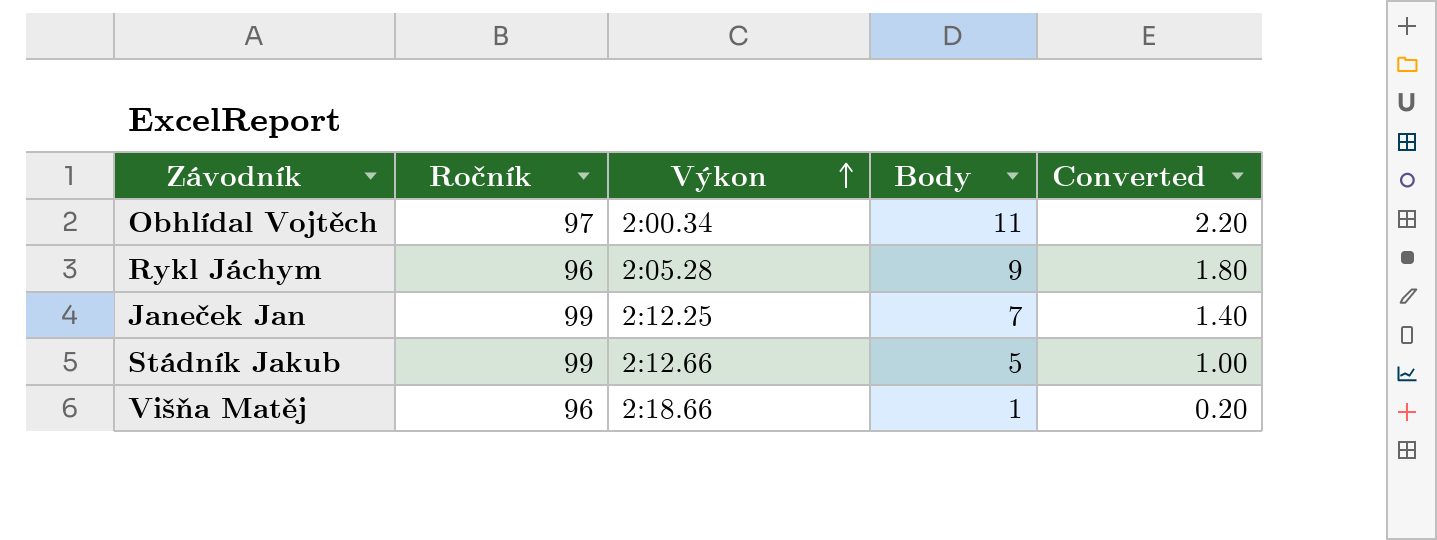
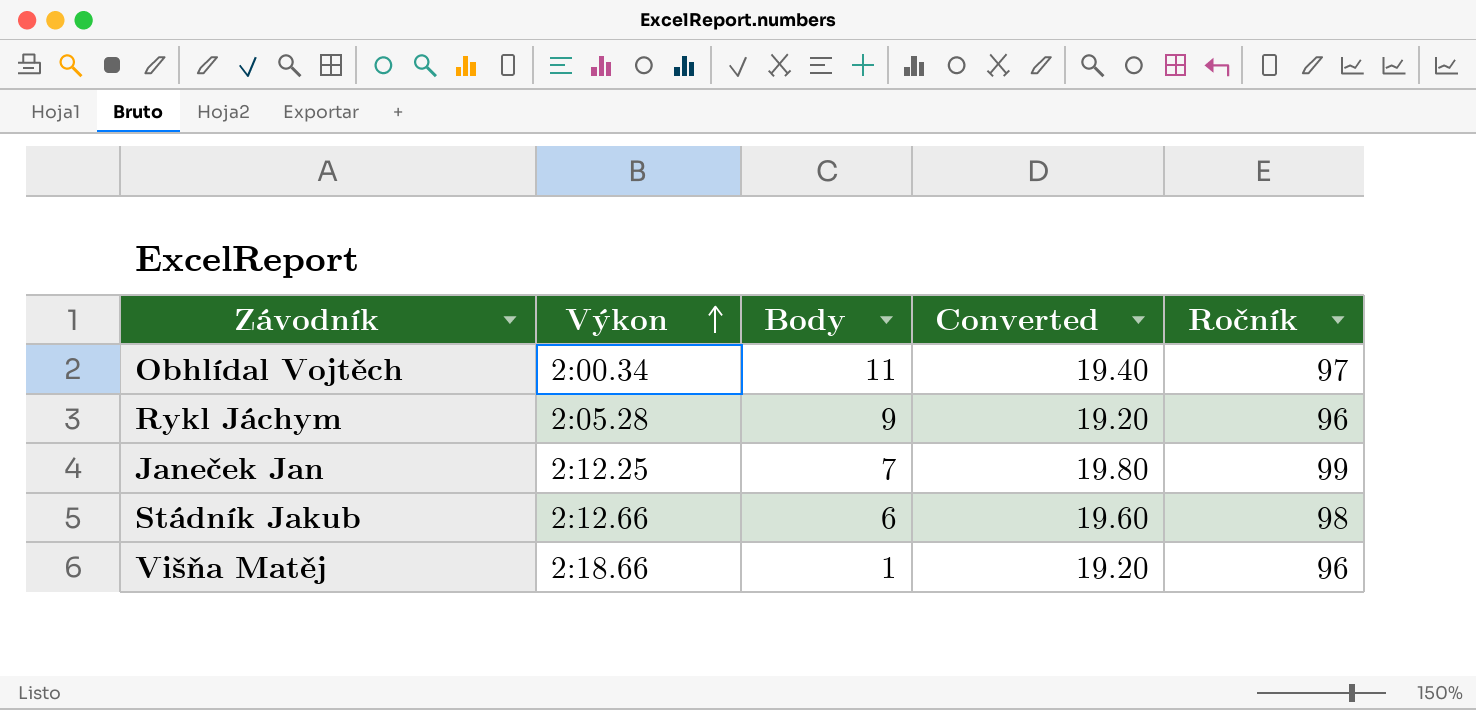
column Converted | formula: [Body] * 0.2 -> [Ročník] * 0.2
column Ročník | position: 2 -> 5
Stádník Jakub | Body: 5 -> 6
Stádník Jakub | Ročník: 99 -> 98

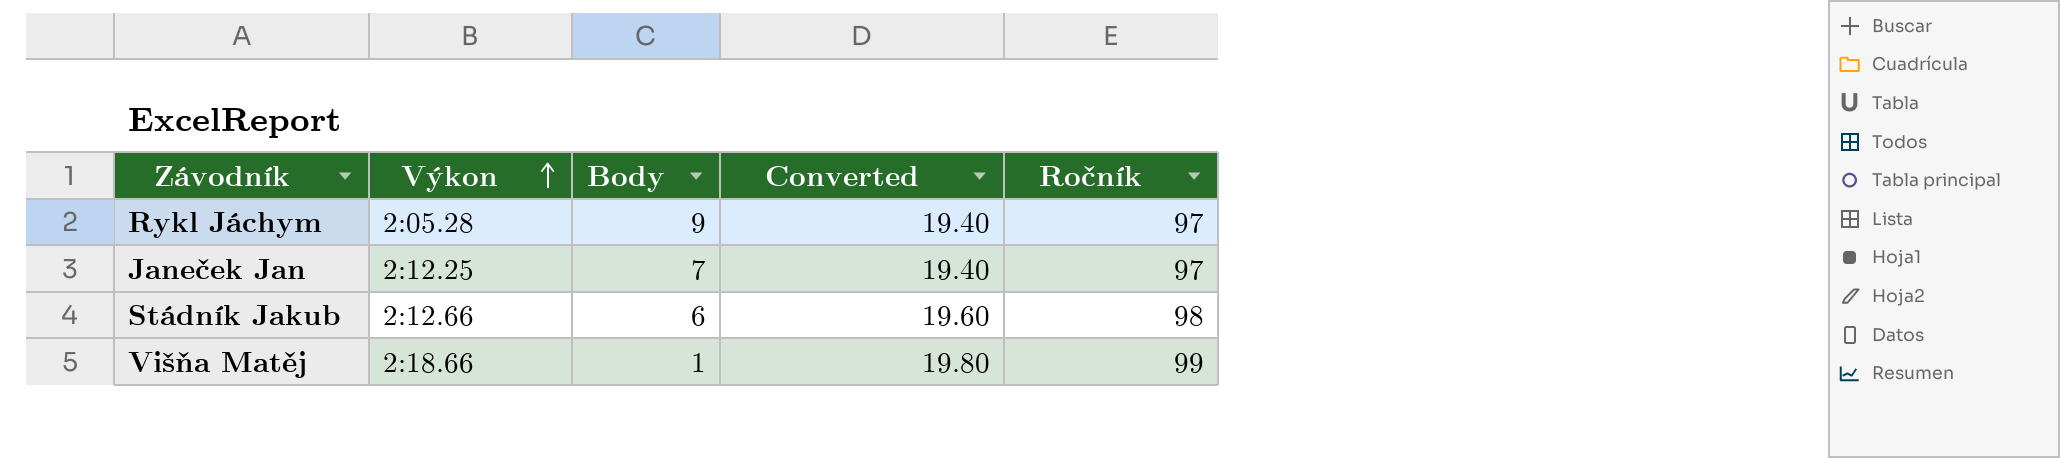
row Obhlídal Vojtěch: 2:00.34 | 11 | 19.40 | 97 -> none
Rykl Jáchym | Converted: 19.20 -> 19.40
Rykl Jáchym | Ročník: 96 -> 97
Janeček Jan | Converted: 19.80 -> 19.40
Janeček Jan | Ročník: 99 -> 97
Višňa Matěj | Converted: 19.20 -> 19.80
Višňa Matěj | Ročník: 96 -> 99

